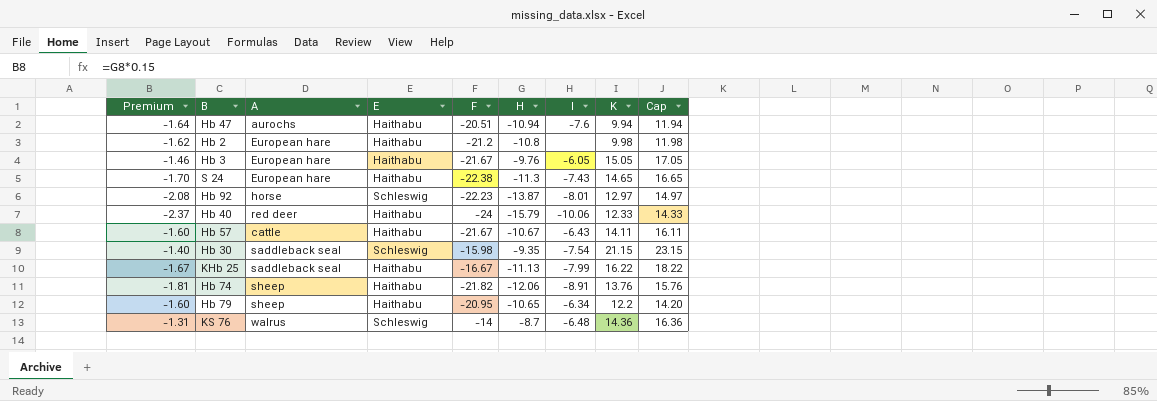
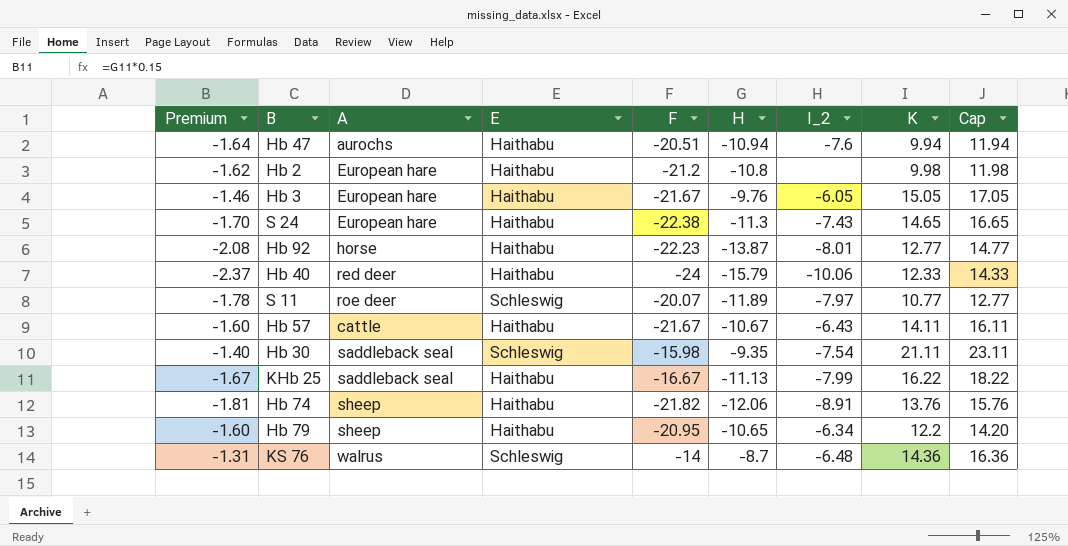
column name: I -> I_2
Hb 92 | E: Schleswig -> Haithabu
Hb 92 | K: 12.97 -> 12.77
Hb 92 | Cap: 14.97 -> 14.77
row S 11: none -> -1.78 | roe deer | Schleswig | -20.07 | -11.89 | -7.97 | 10.77 | 12.77
Hb 30 | K: 21.15 -> 21.11
Hb 30 | Cap: 23.15 -> 23.11

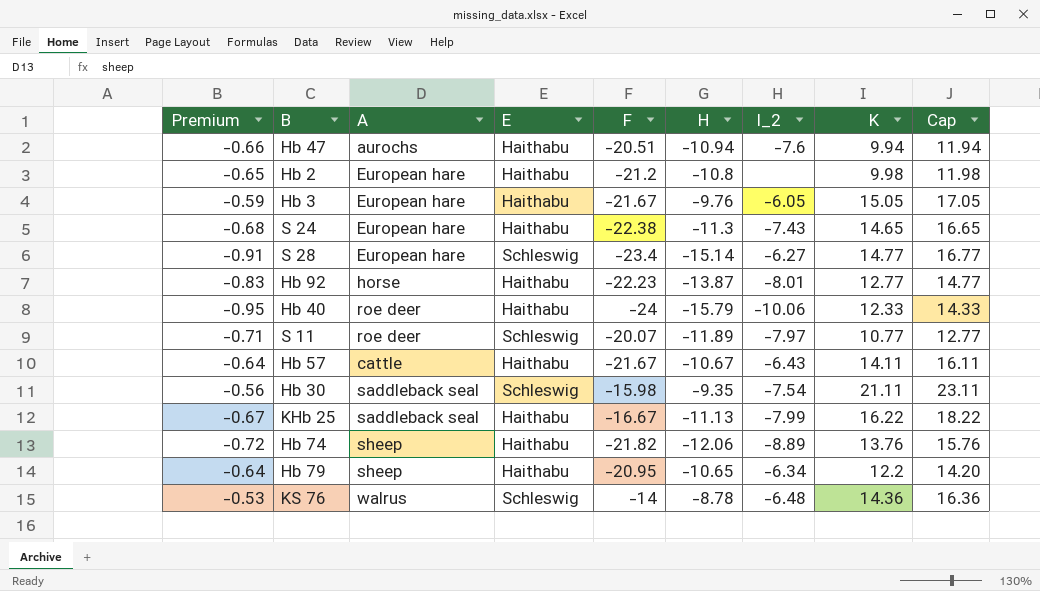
column Premium | formula: [H] * 0.15 -> [H] * 0.06
row S 28: none -> -0.91 | European hare | Schleswig | -23.4 | -15.14 | -6.27 | 14.77 | 16.77
Hb 40 | A: red deer -> roe deer
Hb 74 | I_2: -8.91 -> -8.89
KS 76 | H: -8.7 -> -8.78

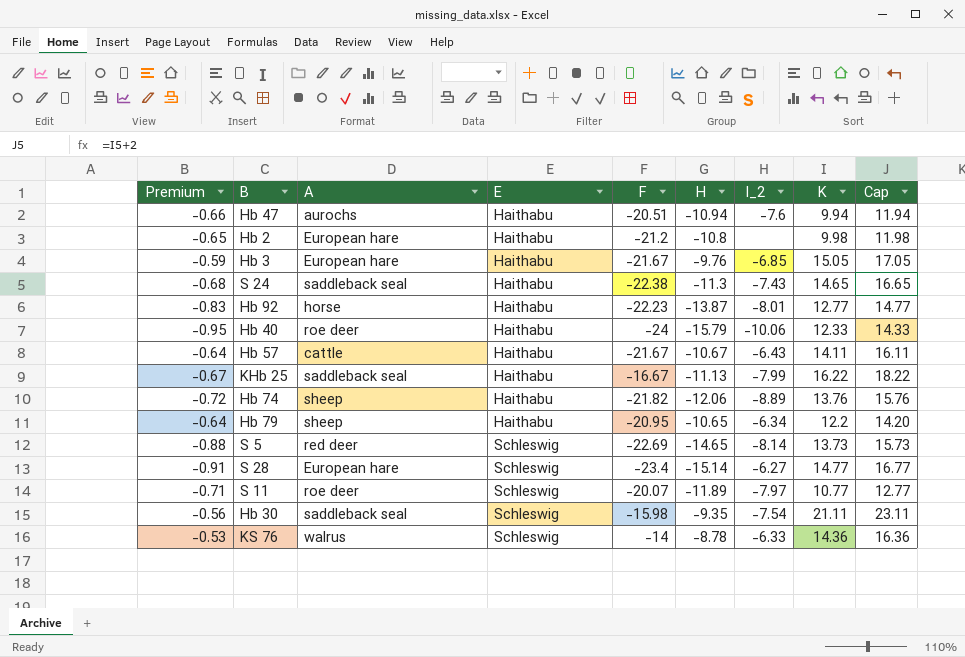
row order: none -> E ascending
Hb 3 | I_2: -6.05 -> -6.85
S 24 | A: European hare -> saddleback seal
row S 5: none -> -0.88 | red deer | Schleswig | -22.69 | -14.65 | -8.14 | 13.73 | 15.73
KS 76 | I_2: -6.48 -> -6.33

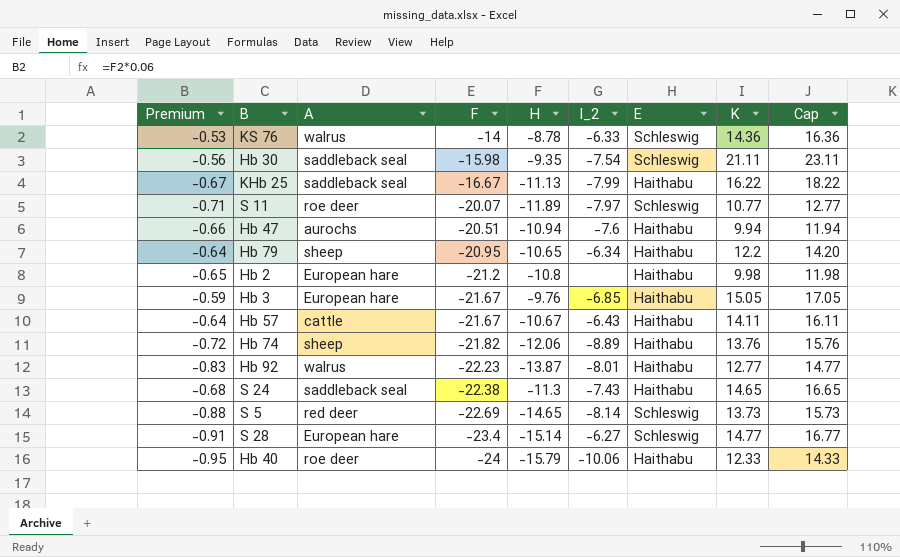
row order: E ascending -> F descending
column E | position: 4 -> 7
Hb 92 | A: horse -> walrus

